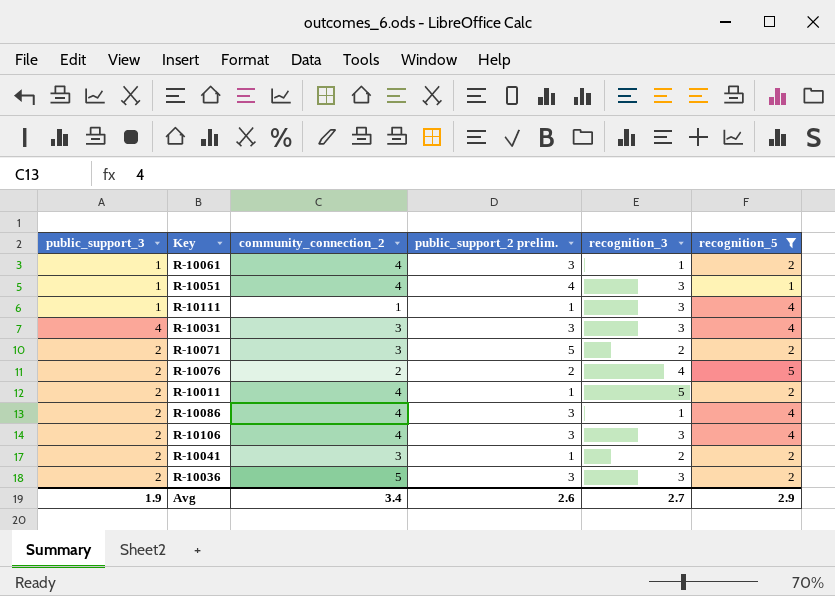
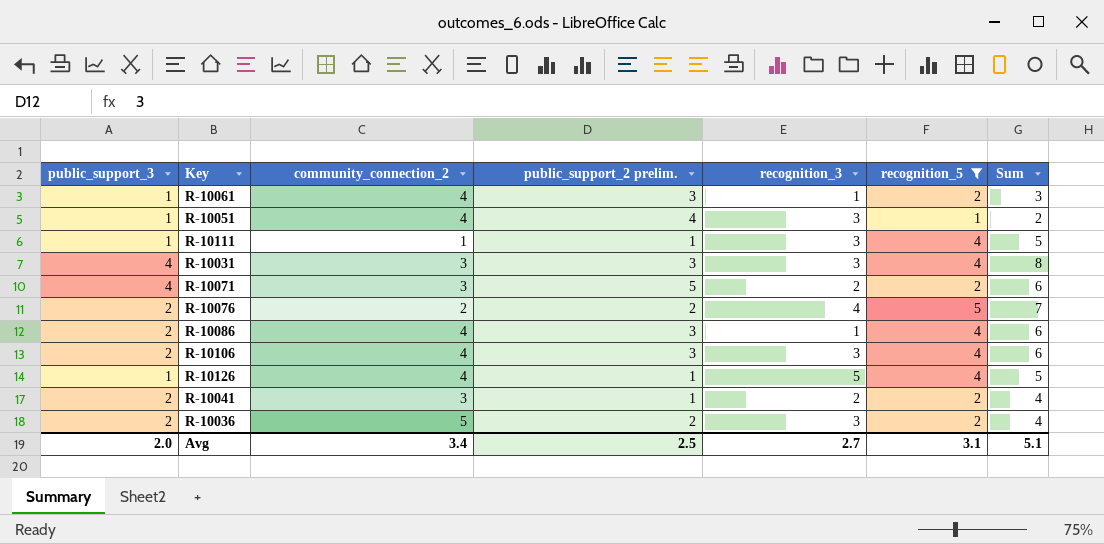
column Sum | formula: none -> [public_support_3] + [recognition_5]
row R-10011: 2 | 4 | 1 | 5 | 2 -> none
R-10071 | public_support_3: 2 -> 4
row R-10126: none -> 1 | 4 | 1 | 5 | 4 | 5
R-10036 | public_support_2 prelim.: 3 -> 2
Avg | public_support_3: 1.9 -> 2.0
Avg | public_support_2 prelim.: 2.6 -> 2.5
Avg | recognition_5: 2.9 -> 3.1

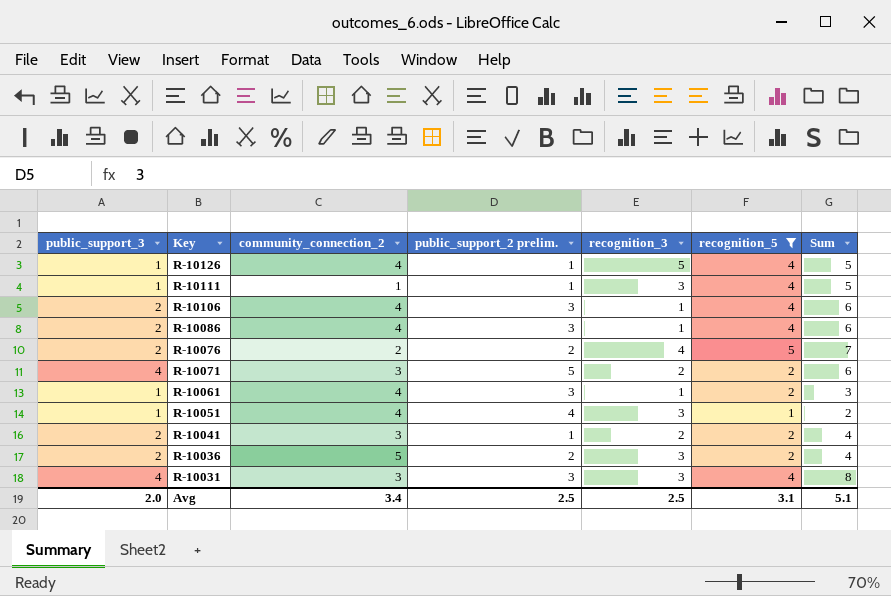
row order: none -> Key descending
R-10106 | recognition_3: 3 -> 1
Avg | recognition_3: 2.7 -> 2.5

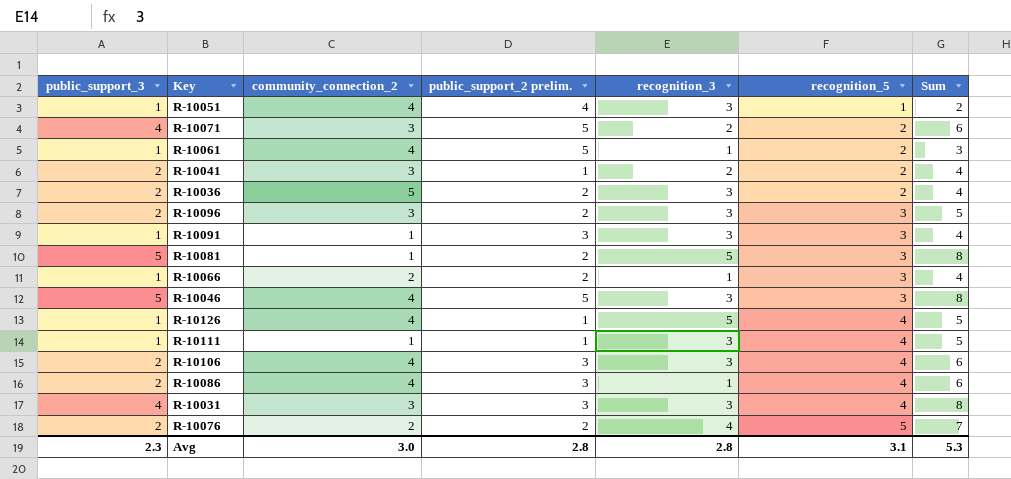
filter: recognition_5 != 3 -> none
row order: Key descending -> recognition_5 ascending
R-10061 | public_support_2 prelim.: 3 -> 5
R-10106 | recognition_3: 1 -> 3
Avg | public_support_3: 2.0 -> 2.3
Avg | community_connection_2: 3.4 -> 3.0
Avg | public_support_2 prelim.: 2.5 -> 2.8
Avg | recognition_3: 2.5 -> 2.8
Avg | Sum: 5.1 -> 5.3

